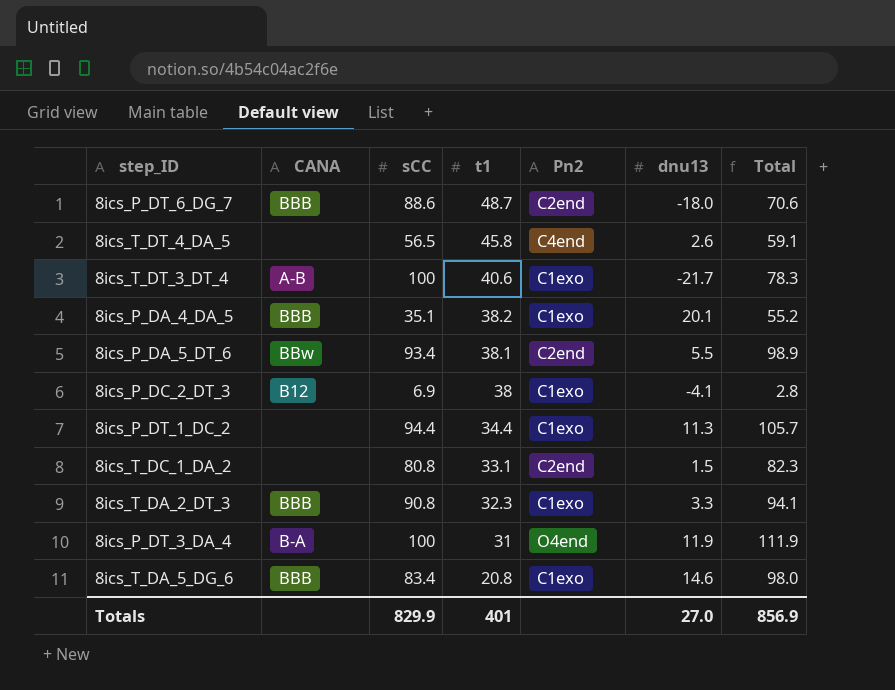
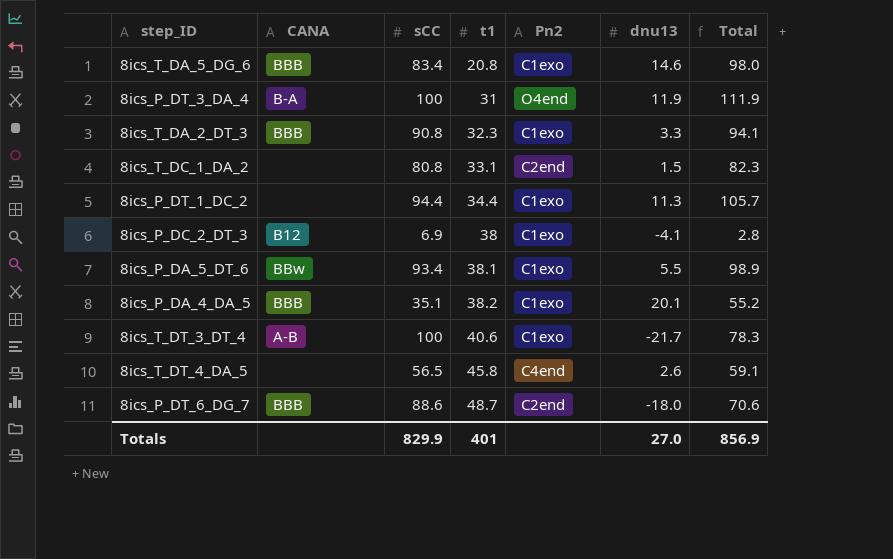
row order: t1 descending -> t1 ascending
8ics_P_DA_5_DT_6 | Pn2: C2end -> C1exo

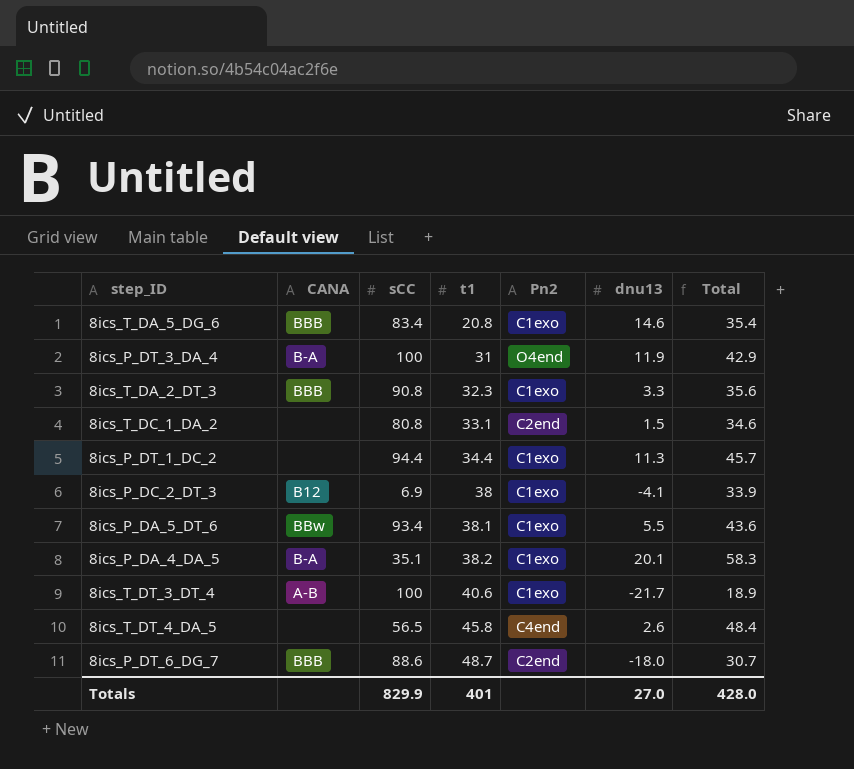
column Total | formula: [sCC] + [dnu13] -> [t1] + [dnu13]
8ics_P_DA_4_DA_5 | CANA: BBB -> B-A
Totals | Total: 856.9 -> 428.0

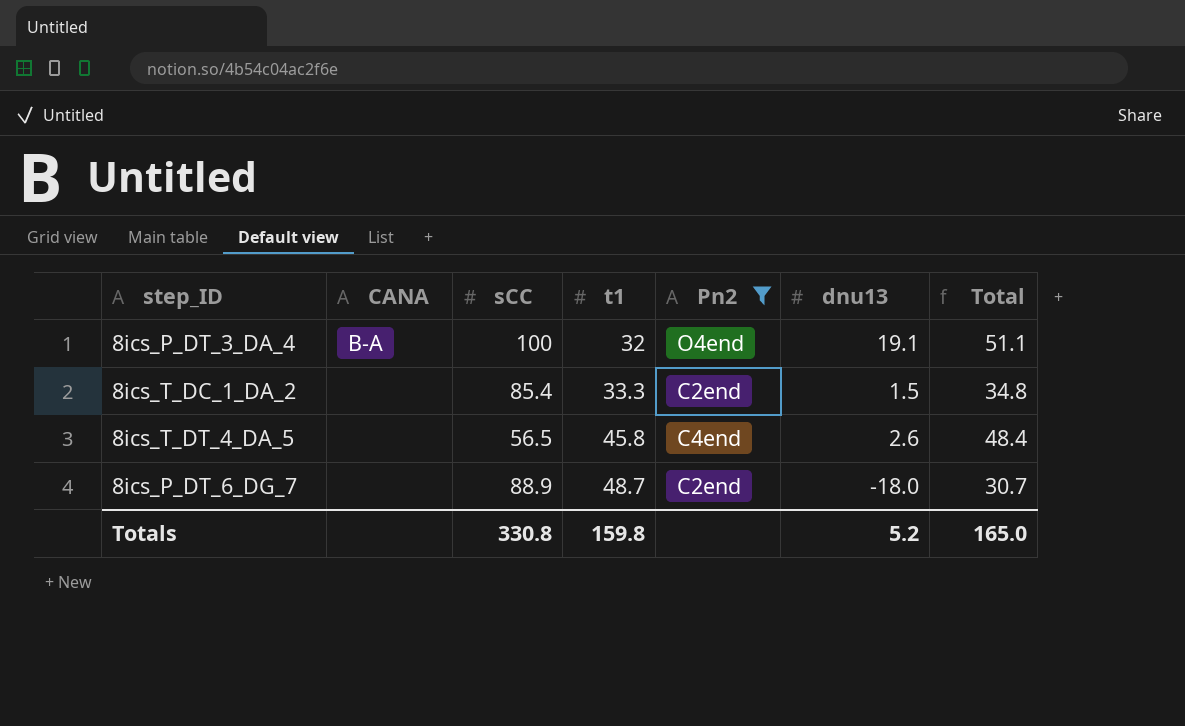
filter: none -> Pn2 != C1exo
8ics_P_DT_3_DA_4 | t1: 31 -> 32
8ics_P_DT_3_DA_4 | dnu13: 11.9 -> 19.1
8ics_P_DT_3_DA_4 | Total: 42.9 -> 51.1
8ics_T_DC_1_DA_2 | sCC: 80.8 -> 85.4
8ics_T_DC_1_DA_2 | t1: 33.1 -> 33.3
8ics_T_DC_1_DA_2 | Total: 34.6 -> 34.8
8ics_P_DT_6_DG_7 | CANA: BBB -> none
8ics_P_DT_6_DG_7 | sCC: 88.6 -> 88.9
Totals | sCC: 829.9 -> 330.8
Totals | t1: 401 -> 159.8
Totals | dnu13: 27.0 -> 5.2
Totals | Total: 428.0 -> 165.0

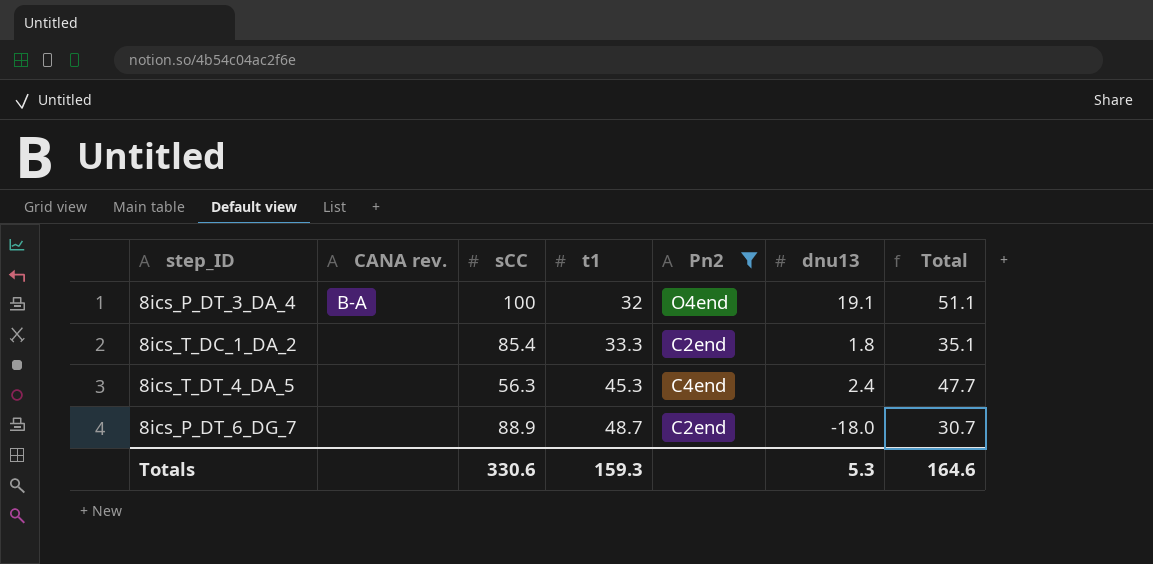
column name: CANA -> CANA rev.
8ics_T_DC_1_DA_2 | dnu13: 1.5 -> 1.8
8ics_T_DC_1_DA_2 | Total: 34.8 -> 35.1
8ics_T_DT_4_DA_5 | sCC: 56.5 -> 56.3
8ics_T_DT_4_DA_5 | t1: 45.8 -> 45.3
8ics_T_DT_4_DA_5 | dnu13: 2.6 -> 2.4
8ics_T_DT_4_DA_5 | Total: 48.4 -> 47.7
Totals | sCC: 330.8 -> 330.6
Totals | t1: 159.8 -> 159.3
Totals | dnu13: 5.2 -> 5.3
Totals | Total: 165.0 -> 164.6

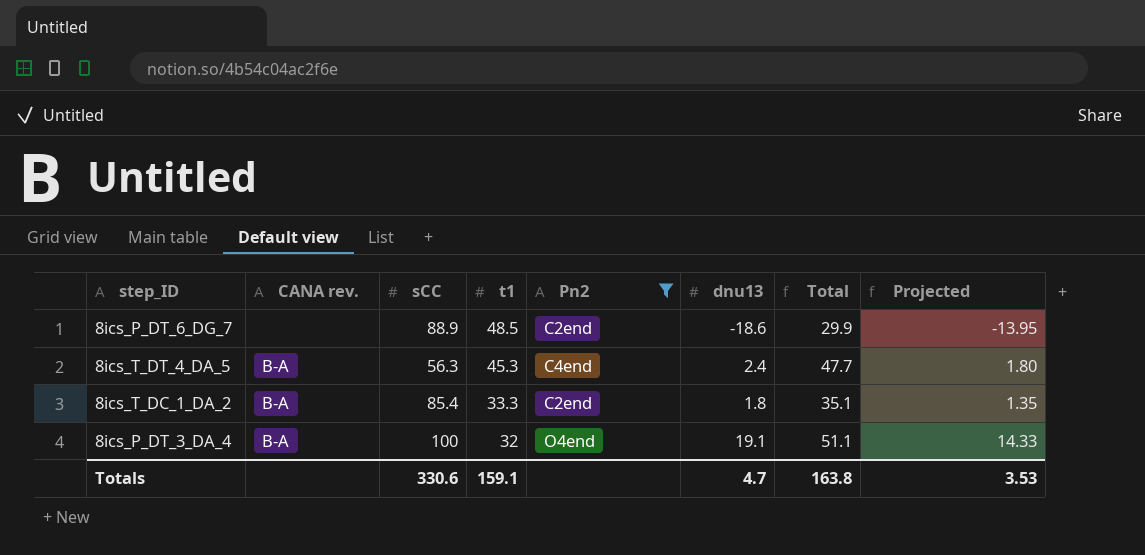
row order: t1 ascending -> t1 descending
column Projected | formula: none -> [dnu13] * 0.75
8ics_P_DT_6_DG_7 | t1: 48.7 -> 48.5
8ics_P_DT_6_DG_7 | dnu13: -18.0 -> -18.6
8ics_P_DT_6_DG_7 | Total: 30.7 -> 29.9
8ics_T_DT_4_DA_5 | CANA rev.: none -> B-A
8ics_T_DC_1_DA_2 | CANA rev.: none -> B-A
Totals | t1: 159.3 -> 159.1
Totals | dnu13: 5.3 -> 4.7
Totals | Total: 164.6 -> 163.8

